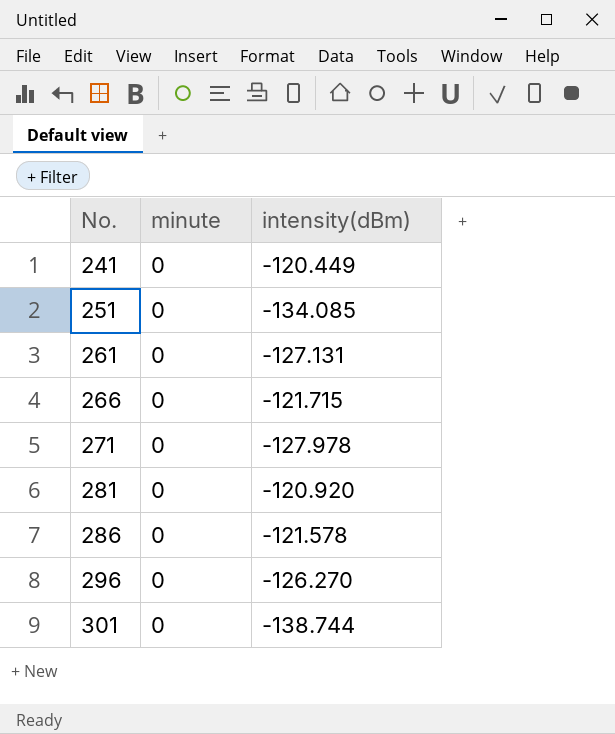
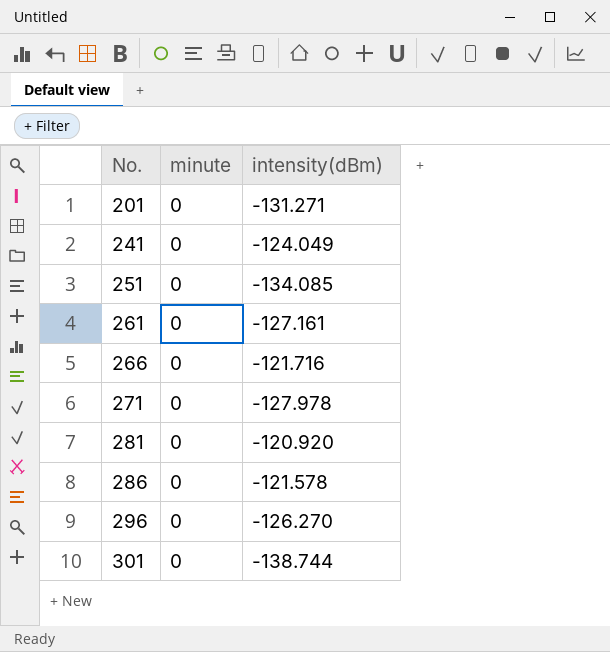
row 201: none -> 0 | -131.271
241 | intensity(dBm): -120.449 -> -124.049
261 | intensity(dBm): -127.131 -> -127.161
266 | intensity(dBm): -121.715 -> -121.716

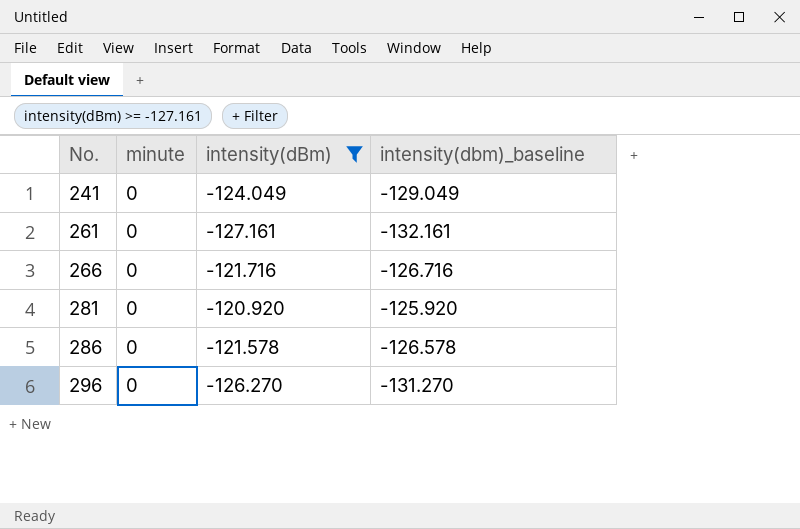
filter: none -> intensity(dBm) >= -127.161
column intensity(dbm)_baseline | formula: none -> [intensity(dBm)] - 5

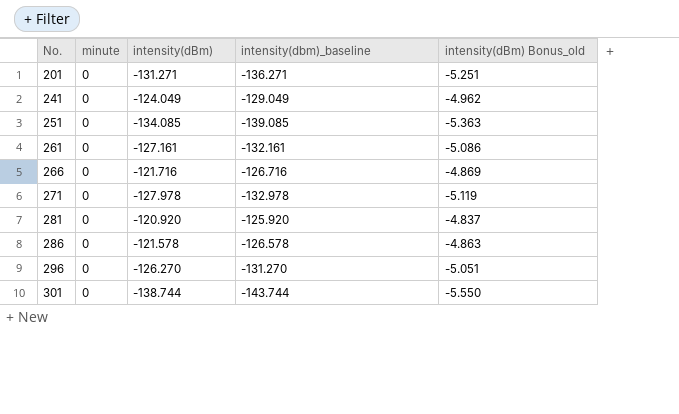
filter: intensity(dBm) >= -127.161 -> none
column intensity(dBm) Bonus_old | formula: none -> [intensity(dBm)] * 0.04

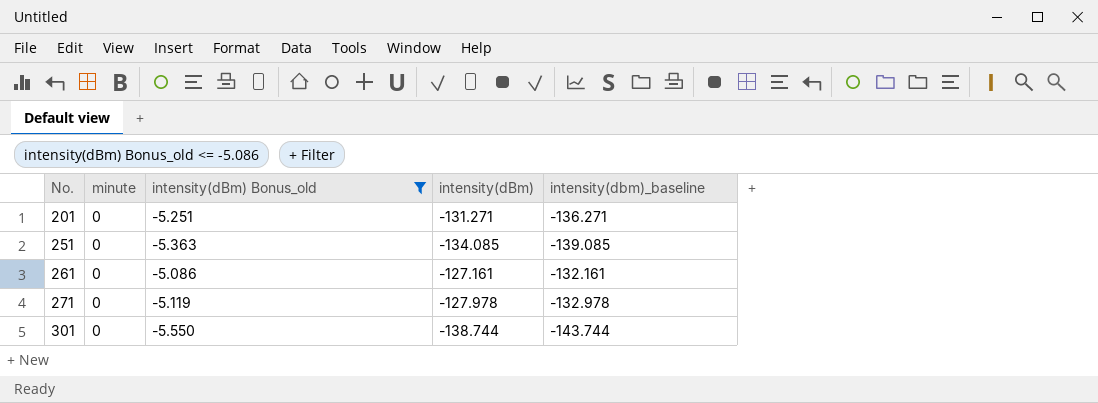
filter: none -> intensity(dBm) Bonus_old <= -5.086
column intensity(dBm) Bonus_old | position: 5 -> 3

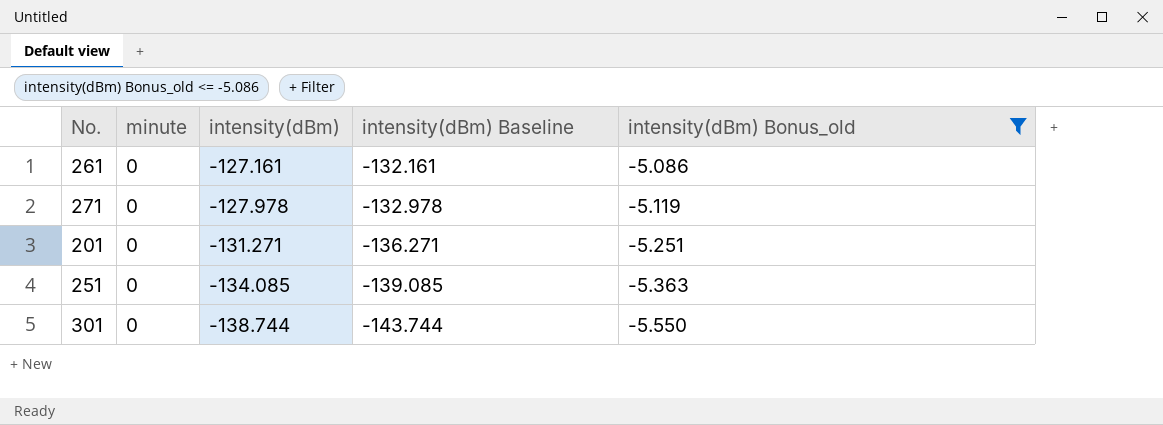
row order: No. ascending -> intensity(dBm) descending
column name: intensity(dbm)_baseline -> intensity(dBm) Baseline
column intensity(dBm) Bonus_old | position: 3 -> 5

